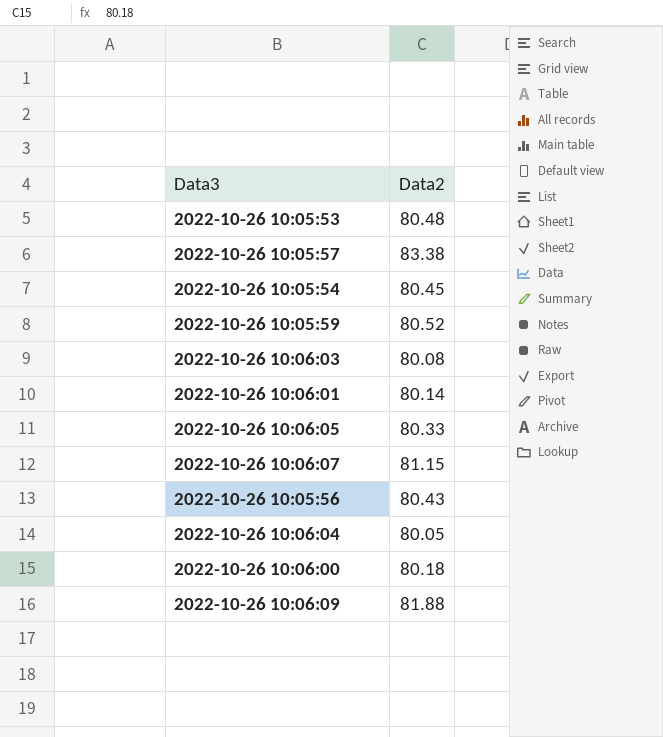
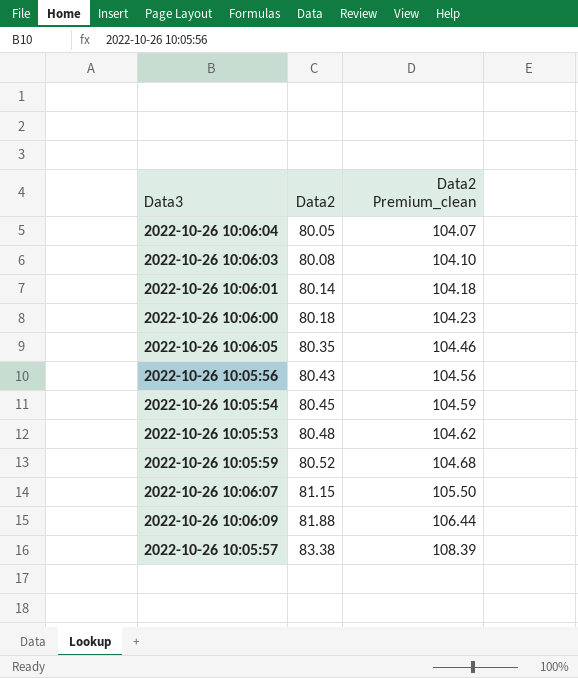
row order: none -> Data2 ascending
column Data2 Premium_clean | formula: none -> [Data2] * 1.3
2022-10-26 10:06:05 | Data2: 80.33 -> 80.35

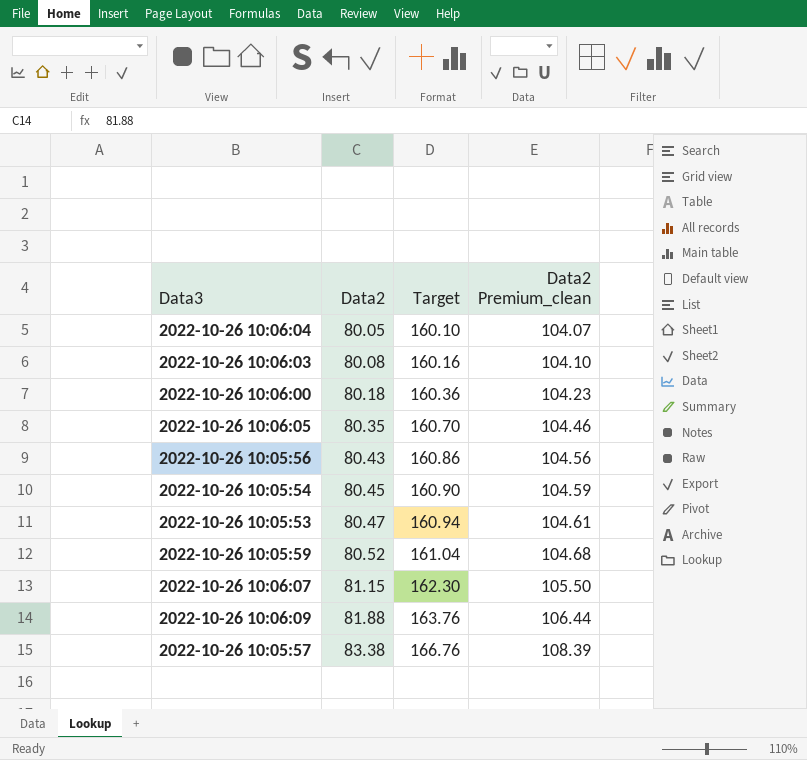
column Target | formula: none -> [Data2] * 2
row 2022-10-26 10:06:01: 80.14 | 104.18 -> none
2022-10-26 10:05:53 | Data2: 80.48 -> 80.47
2022-10-26 10:05:53 | Data2 Premium_clean: 104.62 -> 104.61

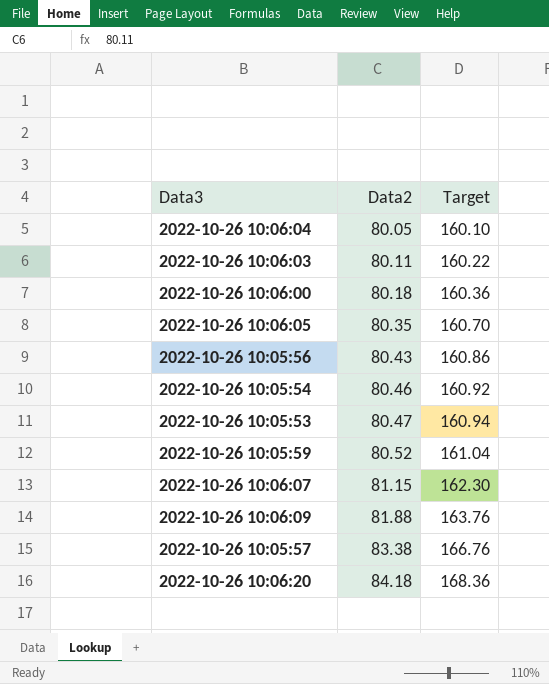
column Data2 Premium_clean | formula: [Data2] * 1.3 -> none
2022-10-26 10:06:03 | Data2: 80.08 -> 80.11
2022-10-26 10:06:03 | Target: 160.16 -> 160.22
2022-10-26 10:05:54 | Data2: 80.45 -> 80.46
2022-10-26 10:05:54 | Target: 160.90 -> 160.92
row 2022-10-26 10:06:20: none -> 84.18 | 168.36

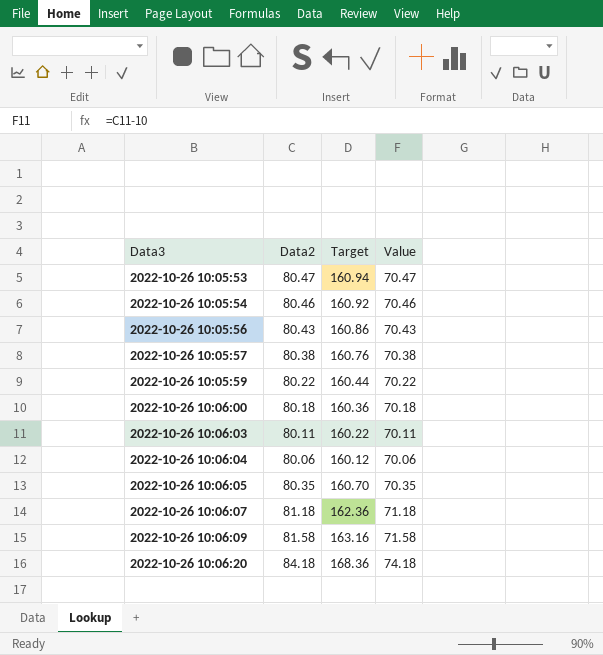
row order: Data2 ascending -> Data3 ascending
column Value | formula: none -> [Data2] - 10
2022-10-26 10:05:57 | Data2: 83.38 -> 80.38
2022-10-26 10:05:57 | Target: 166.76 -> 160.76
2022-10-26 10:05:59 | Data2: 80.52 -> 80.22
2022-10-26 10:05:59 | Target: 161.04 -> 160.44
2022-10-26 10:06:04 | Data2: 80.05 -> 80.06
2022-10-26 10:06:04 | Target: 160.10 -> 160.12
2022-10-26 10:06:07 | Data2: 81.15 -> 81.18
2022-10-26 10:06:07 | Target: 162.30 -> 162.36
2022-10-26 10:06:09 | Data2: 81.88 -> 81.58
2022-10-26 10:06:09 | Target: 163.76 -> 163.16

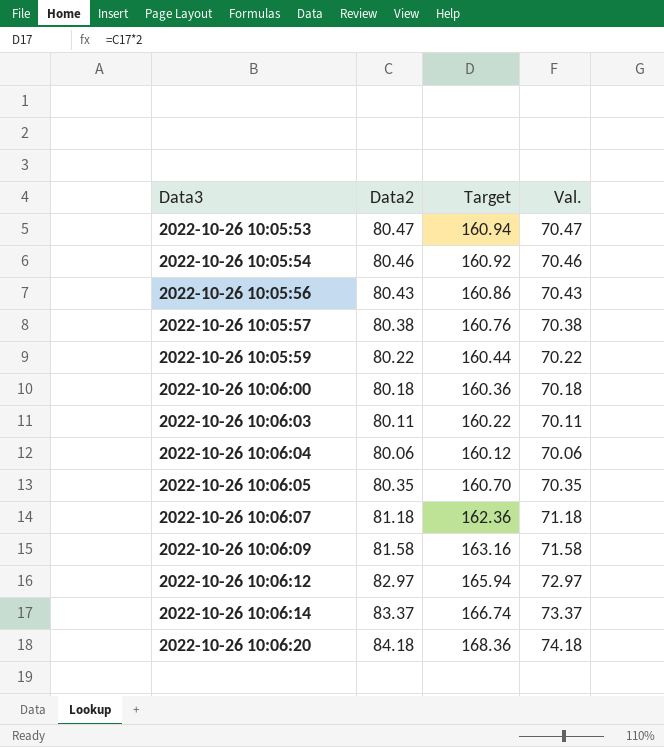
column name: Value -> Val.
row 2022-10-26 10:06:12: none -> 82.97 | 165.94 | 72.97
row 2022-10-26 10:06:14: none -> 83.37 | 166.74 | 73.37

